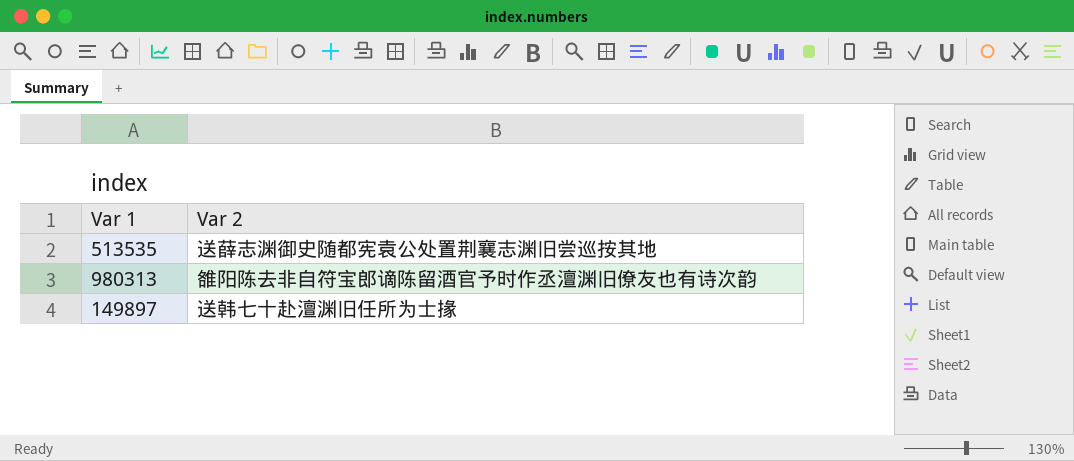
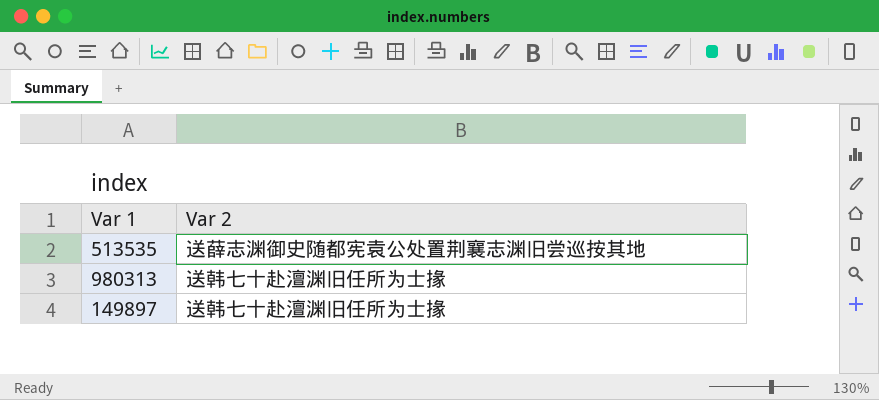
980313 | Var 2: 雒阳陈去非自符宝郎谪陈留酒官予时作丞澶渊旧僚友也有诗次韵 -> 送韩七十赴澶渊旧任所为士掾

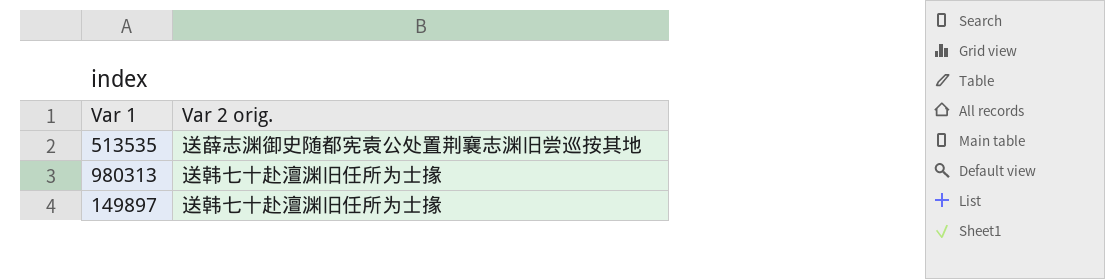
column name: Var 2 -> Var 2 orig.

